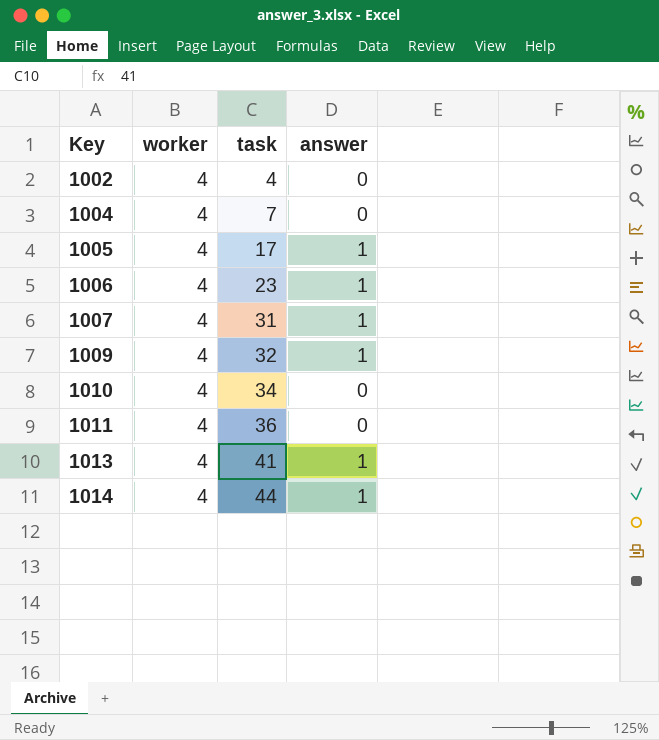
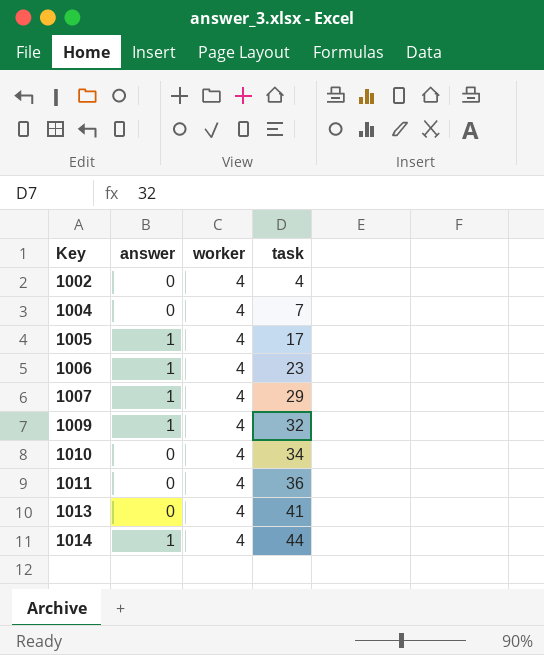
column answer | position: 4 -> 2
1007 | task: 31 -> 29
1013 | answer: 1 -> 0

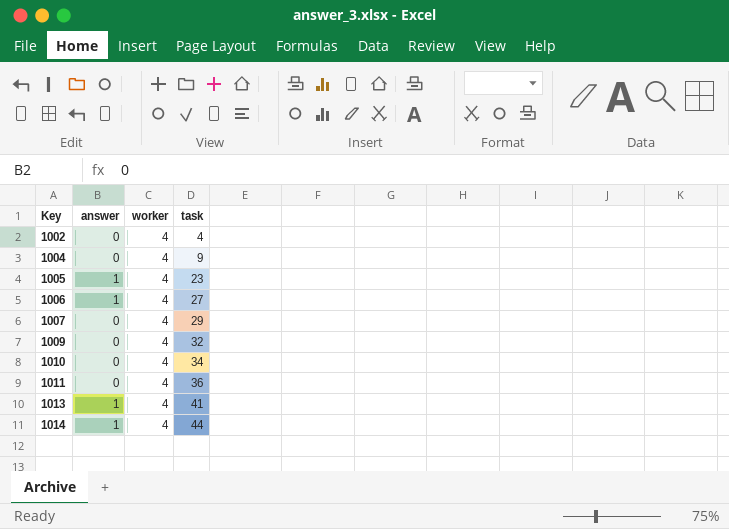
1004 | task: 7 -> 9
1005 | task: 17 -> 23
1006 | task: 23 -> 27
1007 | answer: 1 -> 0
1009 | answer: 1 -> 0
1013 | answer: 0 -> 1

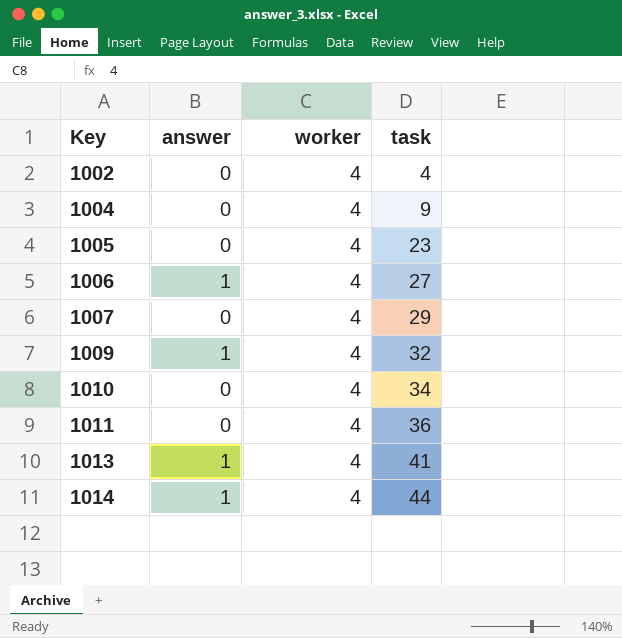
1005 | answer: 1 -> 0
1009 | answer: 0 -> 1

